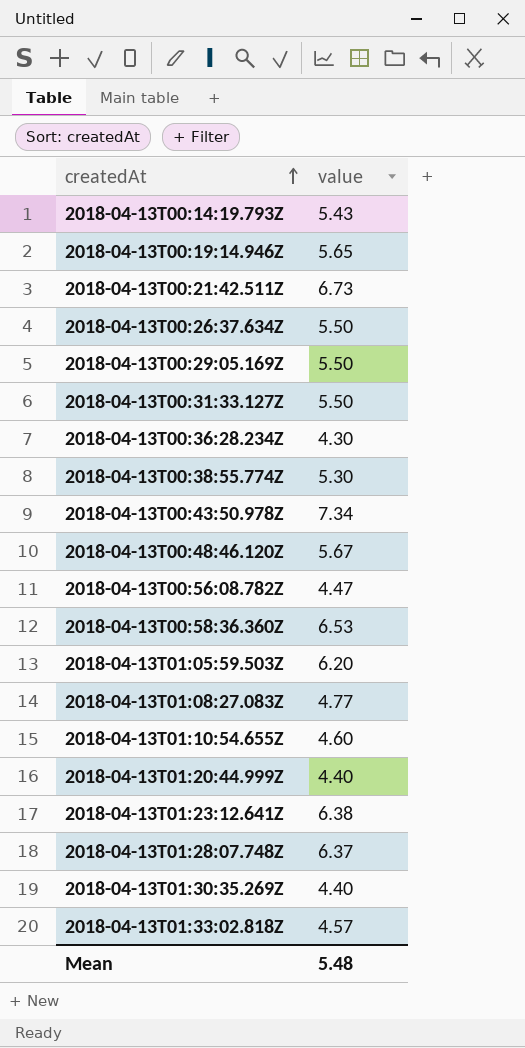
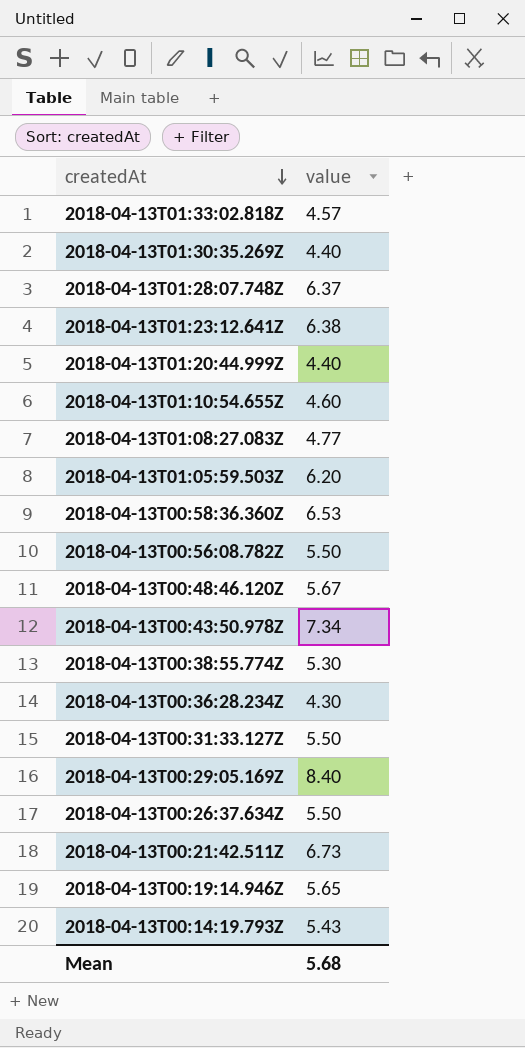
row order: createdAt ascending -> createdAt descending
2018-04-13T00:56:08.782Z | value: 4.47 -> 5.50
2018-04-13T00:29:05.169Z | value: 5.50 -> 8.40
Mean | value: 5.48 -> 5.68

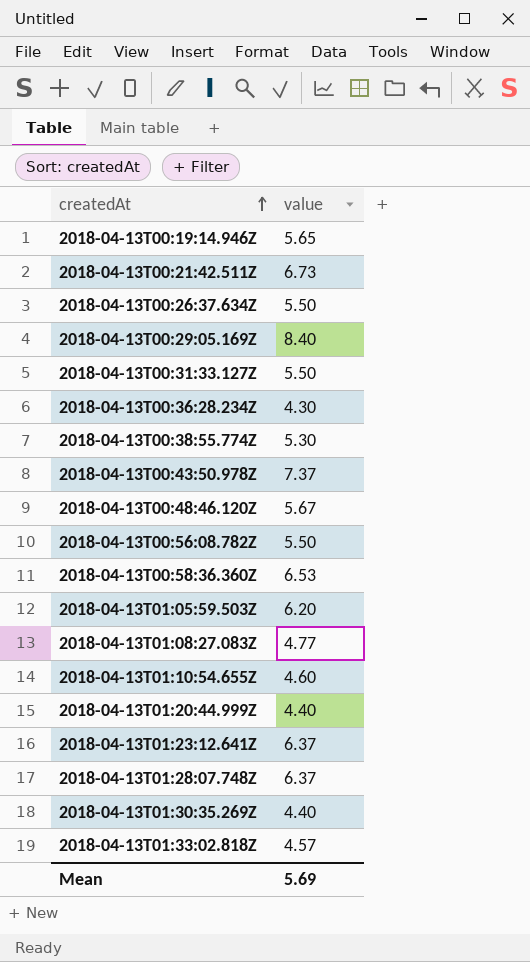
row order: createdAt descending -> createdAt ascending
row 2018-04-13T00:14:19.793Z: 5.43 -> none
2018-04-13T00:43:50.978Z | value: 7.34 -> 7.37
2018-04-13T01:23:12.641Z | value: 6.38 -> 6.37
Mean | value: 5.68 -> 5.69

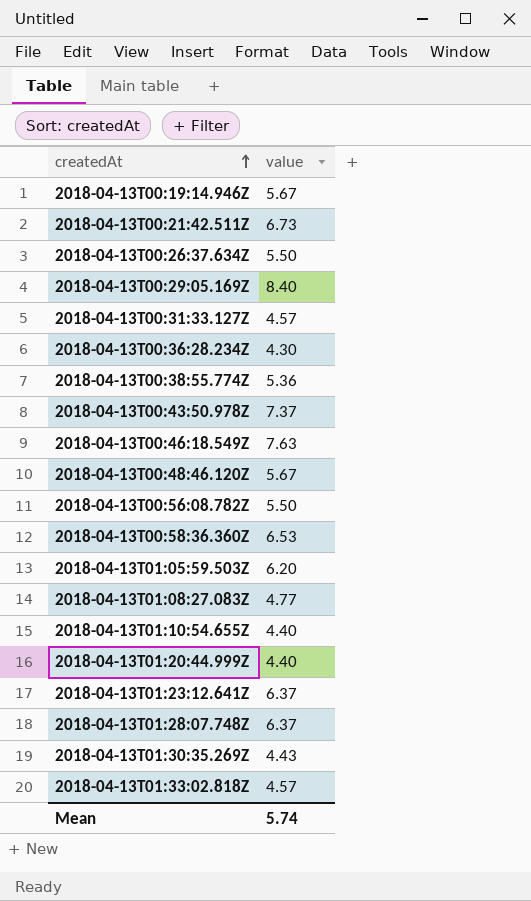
2018-04-13T00:19:14.946Z | value: 5.65 -> 5.67
2018-04-13T00:31:33.127Z | value: 5.50 -> 4.57
2018-04-13T00:38:55.774Z | value: 5.30 -> 5.36
row 2018-04-13T00:46:18.549Z: none -> 7.63
2018-04-13T01:10:54.655Z | value: 4.60 -> 4.40
2018-04-13T01:30:35.269Z | value: 4.40 -> 4.43
Mean | value: 5.69 -> 5.74

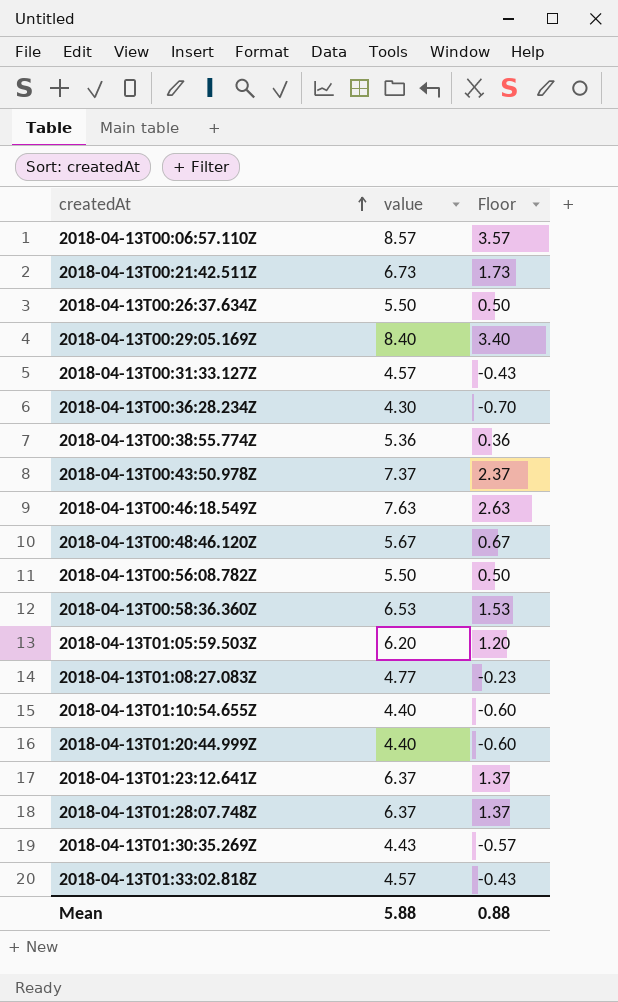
column Floor | formula: none -> [value] - 5
row 2018-04-13T00:19:14.946Z: 5.67 -> none
row 2018-04-13T00:06:57.110Z: none -> 8.57 | 3.57
Mean | value: 5.74 -> 5.88

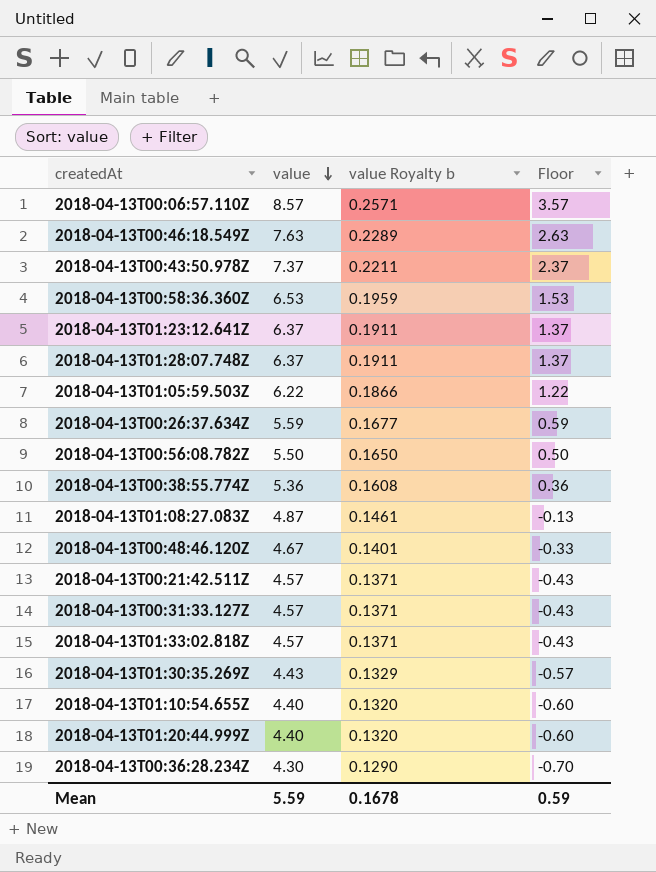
row order: createdAt ascending -> value descending
column value Royalty b | formula: none -> [value] * 0.03
row 2018-04-13T00:29:05.169Z: 8.40 | 3.40 -> none
2018-04-13T01:05:59.503Z | value: 6.20 -> 6.22
2018-04-13T01:05:59.503Z | Floor: 1.20 -> 1.22
2018-04-13T00:26:37.634Z | value: 5.50 -> 5.59
2018-04-13T00:26:37.634Z | Floor: 0.50 -> 0.59
2018-04-13T01:08:27.083Z | value: 4.77 -> 4.87
2018-04-13T01:08:27.083Z | Floor: -0.23 -> -0.13
2018-04-13T00:48:46.120Z | value: 5.67 -> 4.67
2018-04-13T00:48:46.120Z | Floor: 0.67 -> -0.33
2018-04-13T00:21:42.511Z | value: 6.73 -> 4.57
2018-04-13T00:21:42.511Z | Floor: 1.73 -> -0.43
Mean | value: 5.88 -> 5.59
Mean | Floor: 0.88 -> 0.59

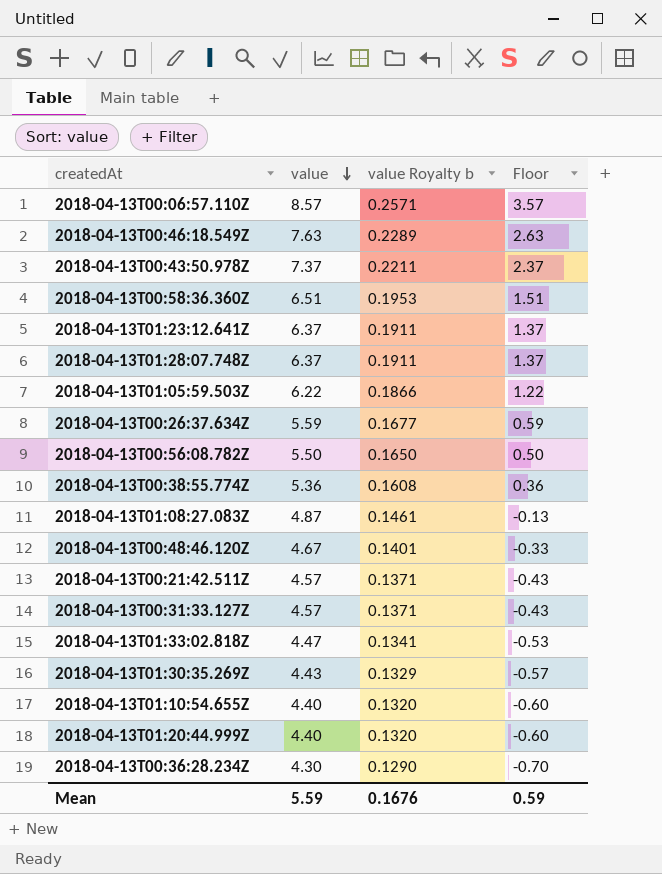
2018-04-13T00:58:36.360Z | value: 6.53 -> 6.51
2018-04-13T00:58:36.360Z | value Royalty b: 0.1959 -> 0.1953
2018-04-13T00:58:36.360Z | Floor: 1.53 -> 1.51
2018-04-13T01:33:02.818Z | value: 4.57 -> 4.47
2018-04-13T01:33:02.818Z | value Royalty b: 0.1371 -> 0.1341
2018-04-13T01:33:02.818Z | Floor: -0.43 -> -0.53
Mean | value Royalty b: 0.1678 -> 0.1676

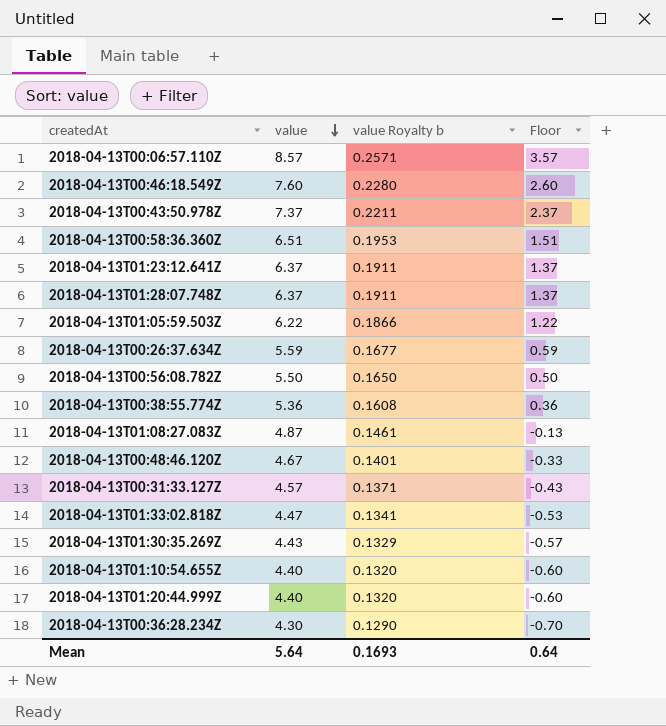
row 2018-04-13T00:21:42.511Z: 4.57 | 0.1371 | -0.43 -> none
2018-04-13T00:46:18.549Z | value: 7.63 -> 7.60
2018-04-13T00:46:18.549Z | value Royalty b: 0.2289 -> 0.2280
2018-04-13T00:46:18.549Z | Floor: 2.63 -> 2.60
Mean | value: 5.59 -> 5.64
Mean | value Royalty b: 0.1676 -> 0.1693
Mean | Floor: 0.59 -> 0.64

